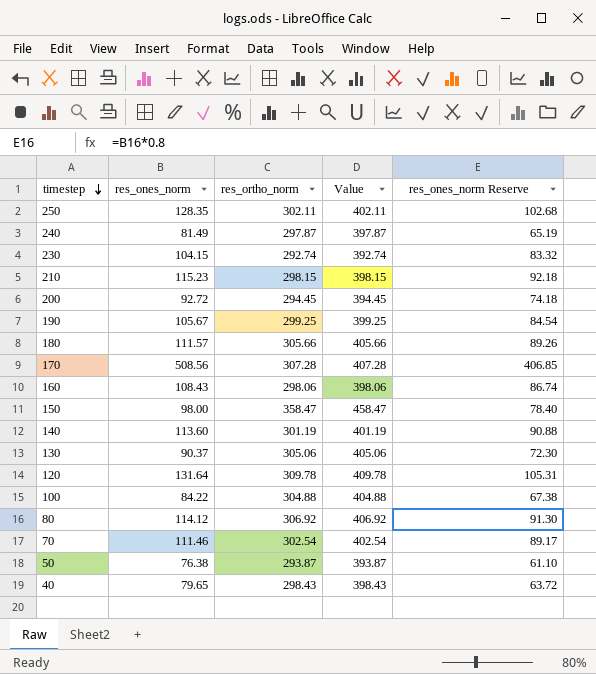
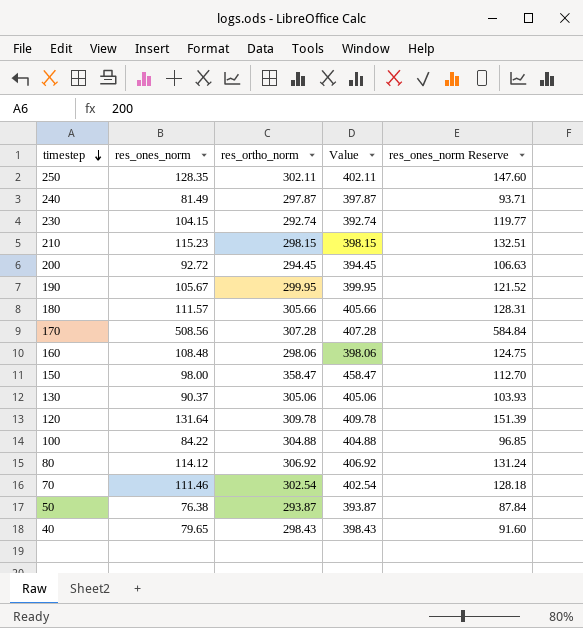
column res_ones_norm Reserve | formula: [res_ones_norm] * 0.8 -> [res_ones_norm] * 1.15
row 140: 113.60 | 301.19 | 401.19 | 90.88 -> none
190 | res_ortho_norm: 299.25 -> 299.95
190 | Value: 399.25 -> 399.95
160 | res_ones_norm: 108.43 -> 108.48

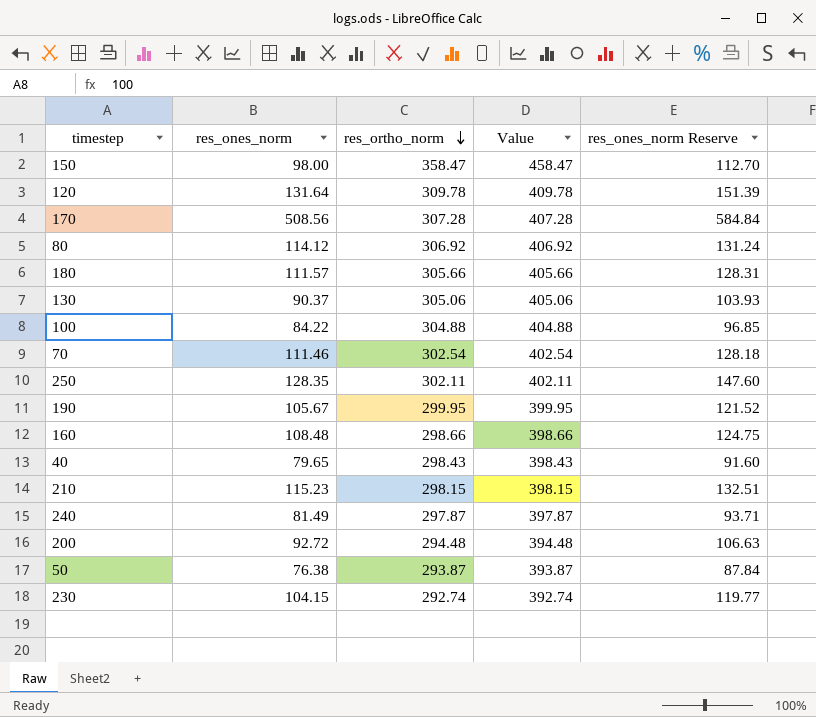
row order: timestep descending -> res_ortho_norm descending
160 | res_ortho_norm: 298.06 -> 298.66
160 | Value: 398.06 -> 398.66
200 | res_ortho_norm: 294.45 -> 294.48
200 | Value: 394.45 -> 394.48

